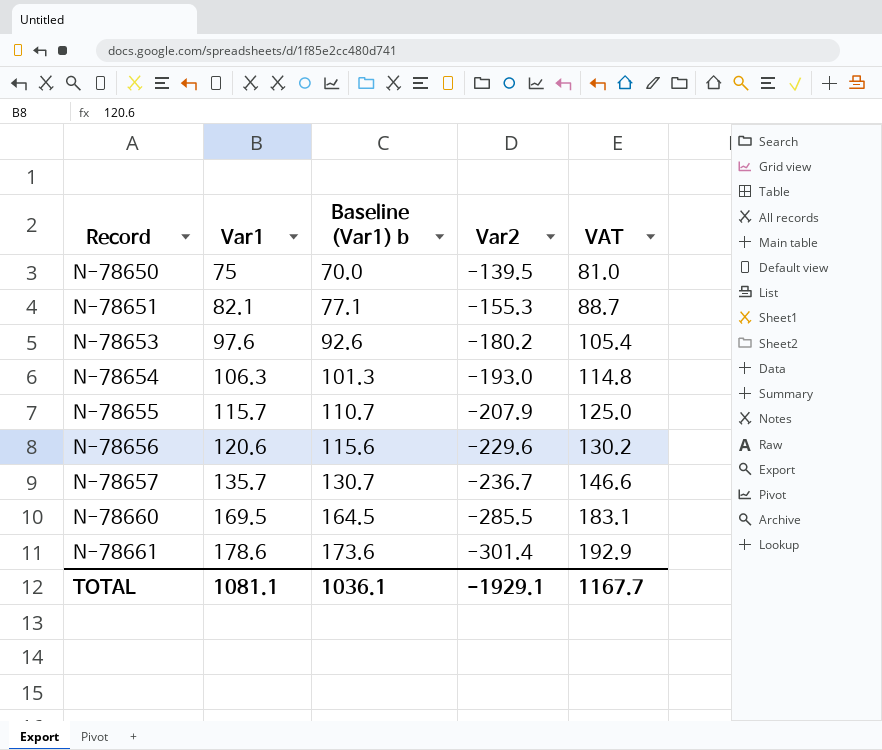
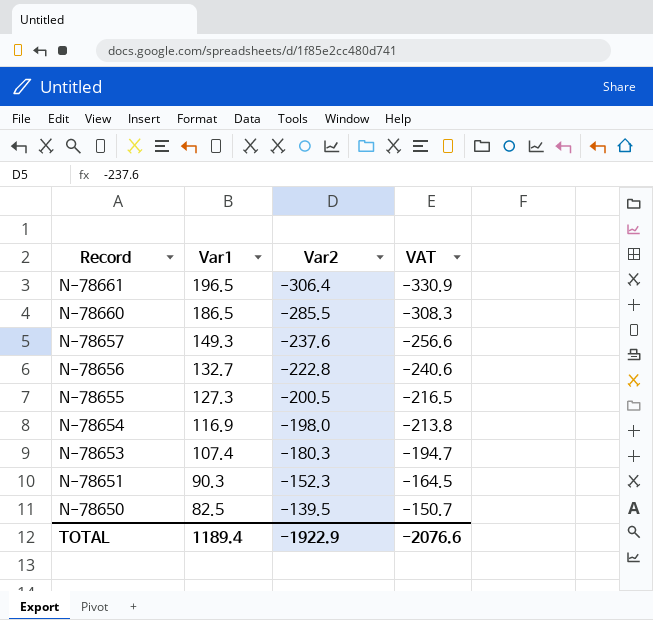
row order: Record ascending -> Record descending
column Baseline (Var1) b | formula: [Var1] - 5 -> none
column VAT | formula: [Var1] * 1.08 -> [Var2] * 1.08
N-78661 | Var1: 178.6 -> 196.5
N-78661 | Var2: -301.4 -> -306.4
N-78660 | Var1: 169.5 -> 186.5
N-78657 | Var1: 135.7 -> 149.3
N-78657 | Var2: -236.7 -> -237.6
N-78656 | Var1: 120.6 -> 132.7
N-78656 | Var2: -229.6 -> -222.8
N-78655 | Var1: 115.7 -> 127.3
N-78655 | Var2: -207.9 -> -200.5
N-78654 | Var1: 106.3 -> 116.9
N-78654 | Var2: -193.0 -> -198.0
N-78653 | Var1: 97.6 -> 107.4
N-78653 | Var2: -180.2 -> -180.3
N-78651 | Var1: 82.1 -> 90.3
N-78651 | Var2: -155.3 -> -152.3
N-78650 | Var1: 75 -> 82.5
TOTAL | Var1: 1081.1 -> 1189.4
TOTAL | Var2: -1929.1 -> -1922.9
TOTAL | VAT: 1167.7 -> -2076.6

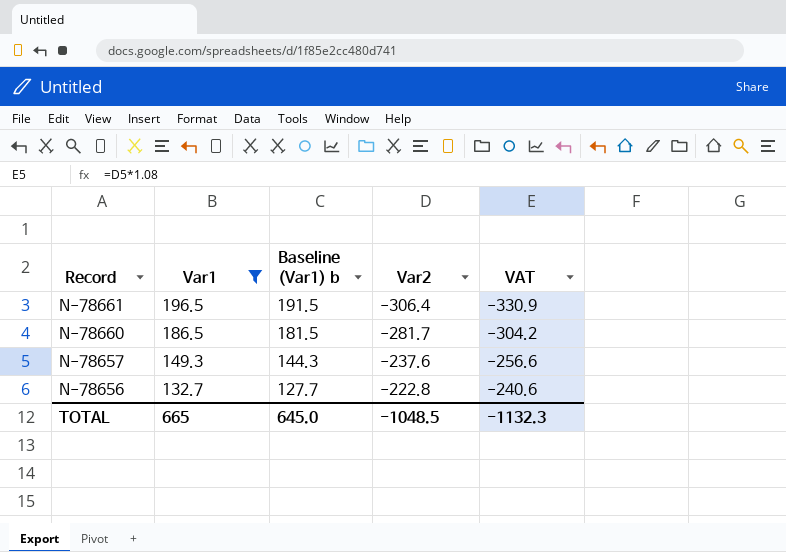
filter: none -> Var1 >= 132.7
column Baseline (Var1) b | formula: none -> [Var1] - 5
N-78660 | Var2: -285.5 -> -281.7
N-78660 | VAT: -308.3 -> -304.2
TOTAL | Var1: 1189.4 -> 665
TOTAL | Var2: -1922.9 -> -1048.5
TOTAL | VAT: -2076.6 -> -1132.3

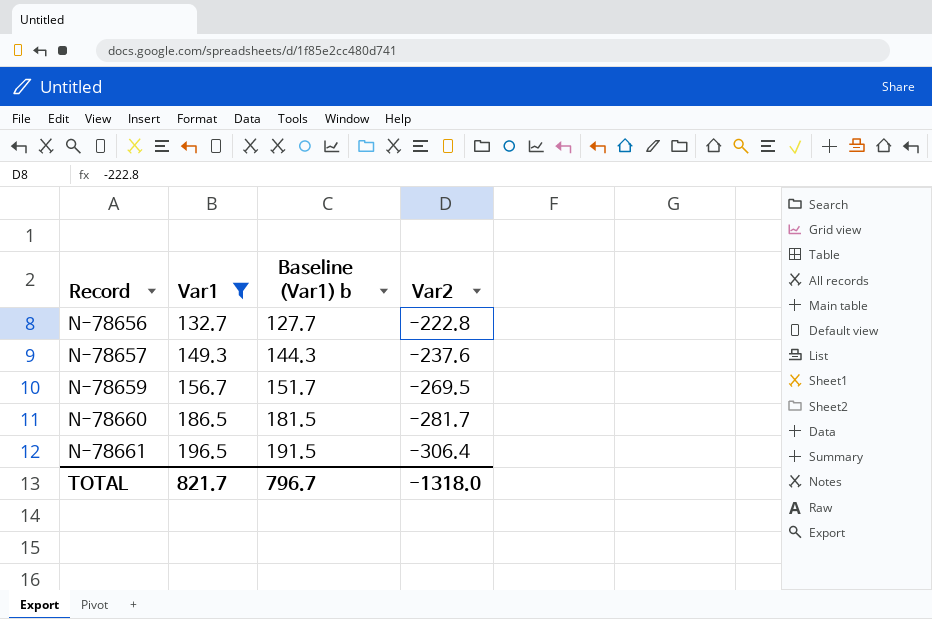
row order: Record descending -> Record ascending
column VAT | formula: [Var2] * 1.08 -> none
row N-78659: none -> 156.7 | 151.7 | -269.5
TOTAL | Var1: 665 -> 821.7
TOTAL | Baseline (Var1) b: 645.0 -> 796.7
TOTAL | Var2: -1048.5 -> -1318.0

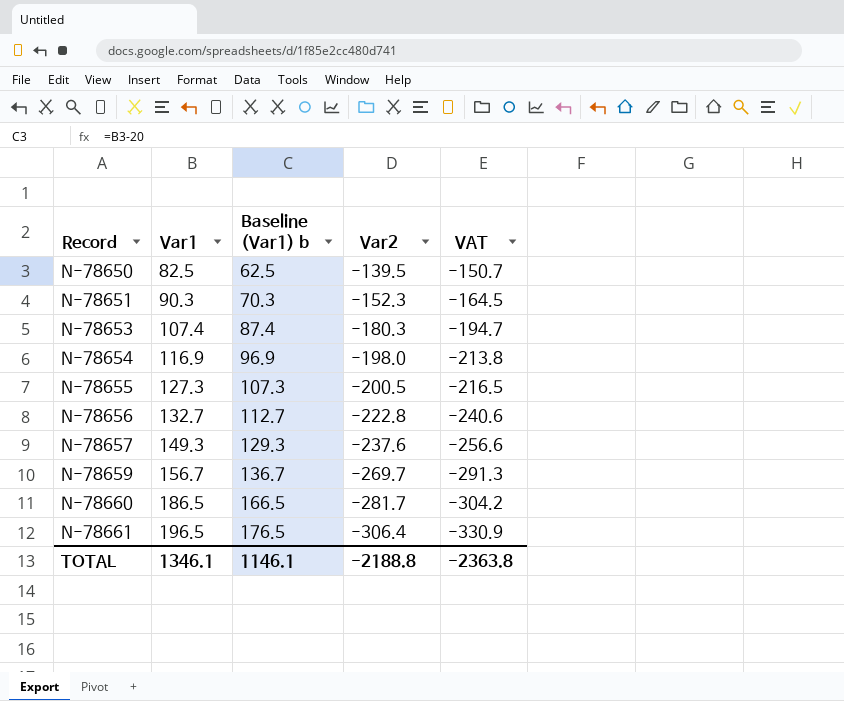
filter: Var1 >= 132.7 -> none
column Baseline (Var1) b | formula: [Var1] - 5 -> [Var1] - 20
column VAT | formula: none -> [Var2] * 1.08
N-78659 | Var2: -269.5 -> -269.7
TOTAL | Var1: 821.7 -> 1346.1
TOTAL | Baseline (Var1) b: 796.7 -> 1146.1
TOTAL | Var2: -1318.0 -> -2188.8

